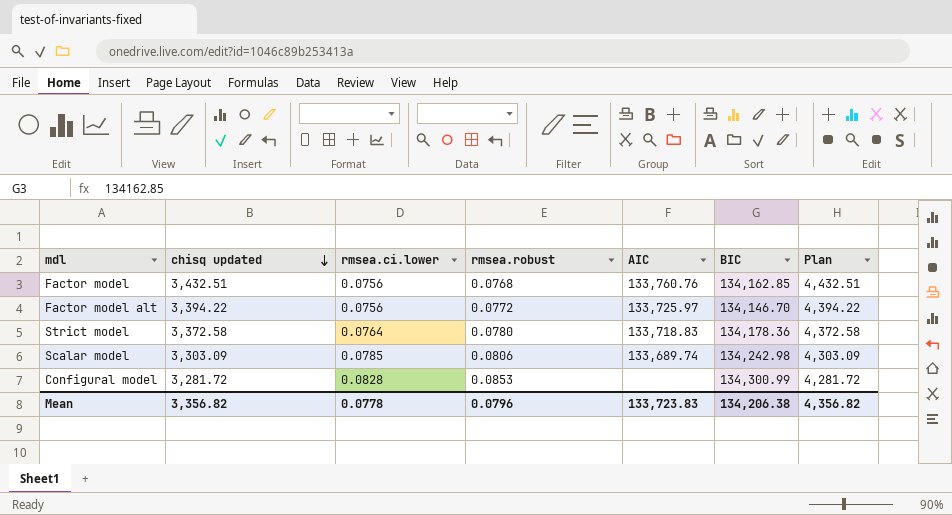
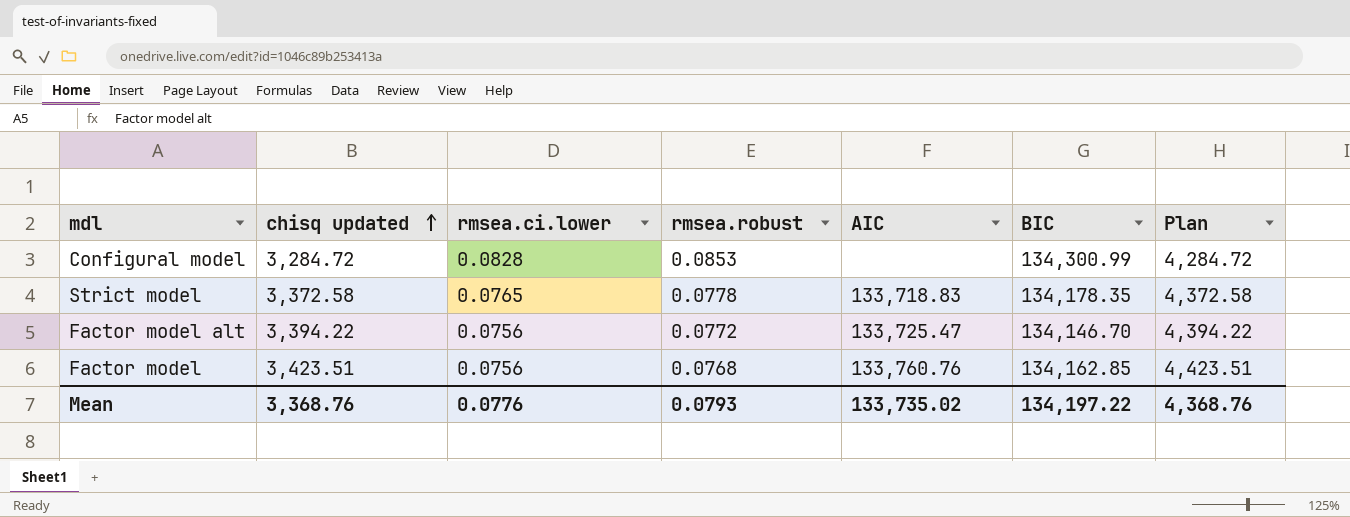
row order: chisq updated descending -> chisq updated ascending
row Scalar model: 3,303.09 | 0.0785 | 0.0806 | 133,689.74 | 134,242.98 | 4,303.09 -> none
Configural model | chisq updated: 3,281.72 -> 3,284.72
Configural model | Plan: 4,281.72 -> 4,284.72
Strict model | rmsea.ci.lower: 0.0764 -> 0.0765
Strict model | rmsea.robust: 0.0780 -> 0.0778
Strict model | BIC: 134,178.36 -> 134,178.35
Factor model alt | AIC: 133,725.97 -> 133,725.47
Factor model | chisq updated: 3,432.51 -> 3,423.51
Factor model | Plan: 4,432.51 -> 4,423.51
Mean | chisq updated: 3,356.82 -> 3,368.76
Mean | rmsea.ci.lower: 0.0778 -> 0.0776
Mean | rmsea.robust: 0.0796 -> 0.0793
Mean | AIC: 133,723.83 -> 133,735.02
Mean | BIC: 134,206.38 -> 134,197.22
Mean | Plan: 4,356.82 -> 4,368.76

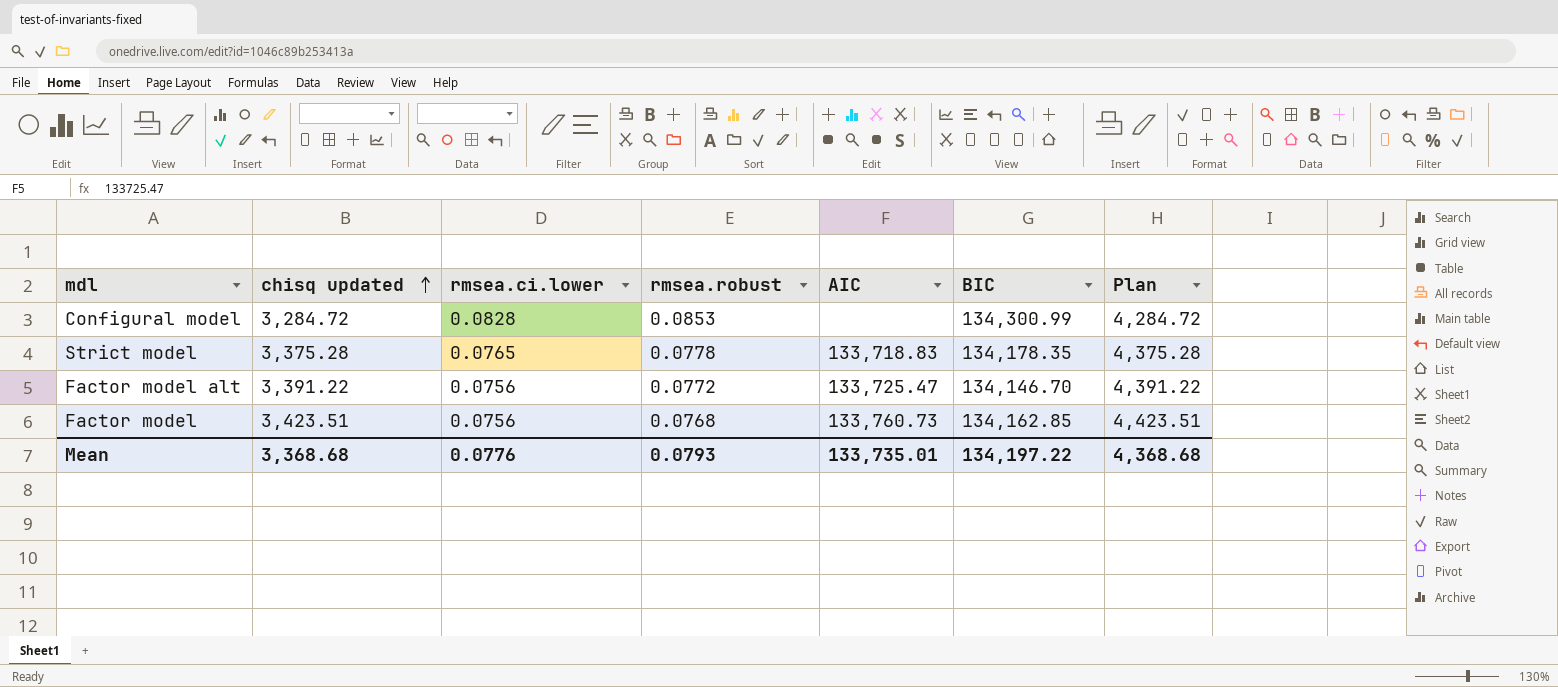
Strict model | chisq updated: 3,372.58 -> 3,375.28
Strict model | Plan: 4,372.58 -> 4,375.28
Factor model alt | chisq updated: 3,394.22 -> 3,391.22
Factor model alt | Plan: 4,394.22 -> 4,391.22
Factor model | AIC: 133,760.76 -> 133,760.73
Mean | chisq updated: 3,368.76 -> 3,368.68
Mean | AIC: 133,735.02 -> 133,735.01
Mean | Plan: 4,368.76 -> 4,368.68

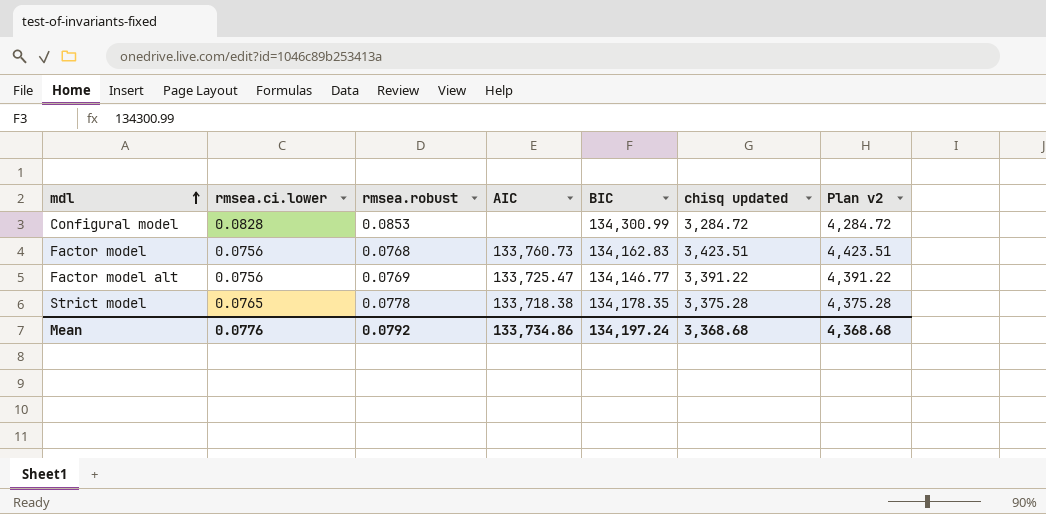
row order: chisq updated ascending -> mdl ascending
column chisq updated | position: 2 -> 6
column name: Plan -> Plan v2
Factor model | BIC: 134,162.85 -> 134,162.83
Factor model alt | rmsea.robust: 0.0772 -> 0.0769
Factor model alt | BIC: 134,146.70 -> 134,146.77
Strict model | AIC: 133,718.83 -> 133,718.38
Mean | rmsea.robust: 0.0793 -> 0.0792
Mean | AIC: 133,735.01 -> 133,734.86
Mean | BIC: 134,197.22 -> 134,197.24

